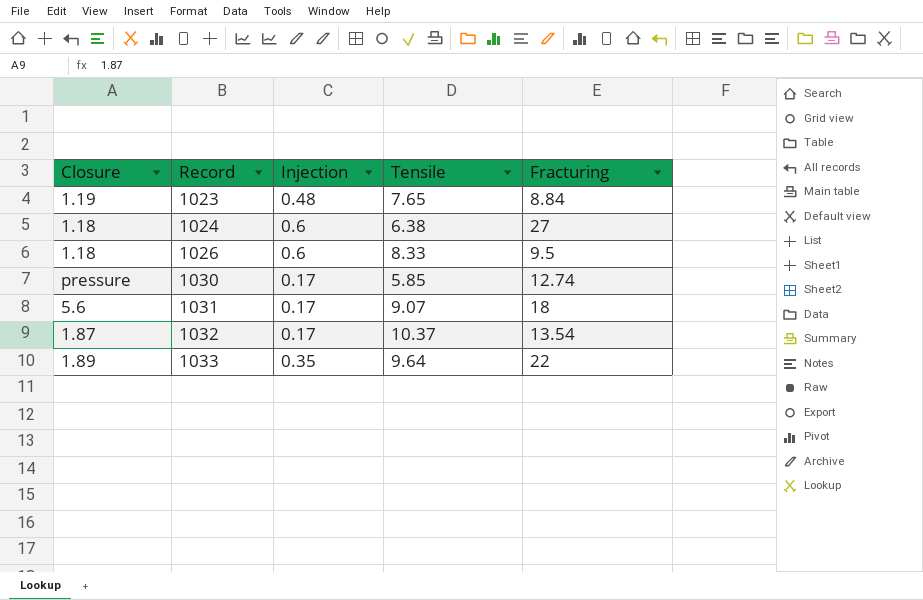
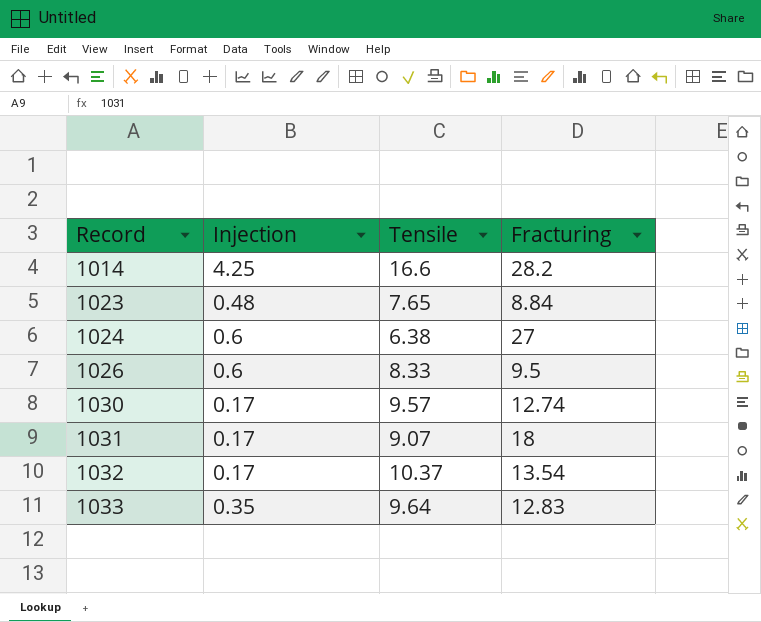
column Closure | position: 1 -> none
row 1014: none -> 4.25 | 16.6 | 28.2
1030 | Tensile: 5.85 -> 9.57
1033 | Fracturing: 22 -> 12.83

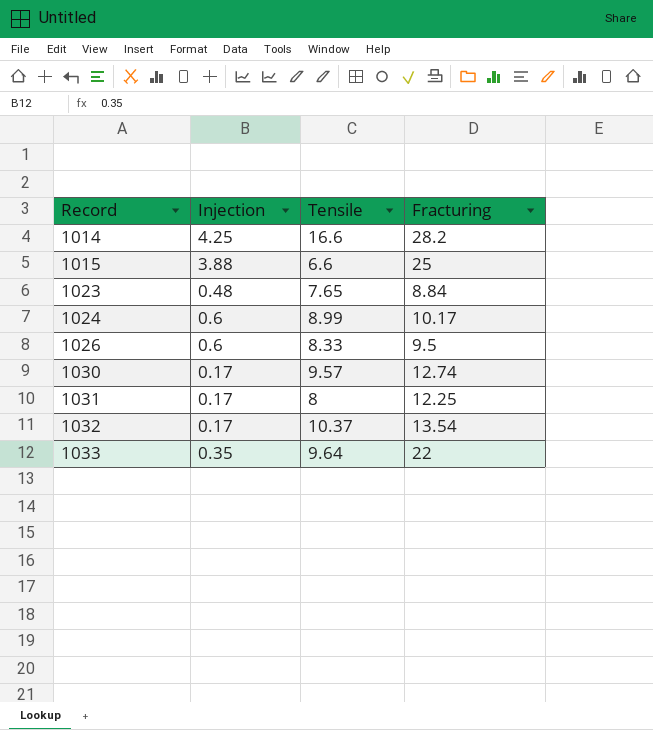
row 1015: none -> 3.88 | 6.6 | 25
1024 | Tensile: 6.38 -> 8.99
1024 | Fracturing: 27 -> 10.17
1031 | Tensile: 9.07 -> 8
1031 | Fracturing: 18 -> 12.25
1033 | Fracturing: 12.83 -> 22

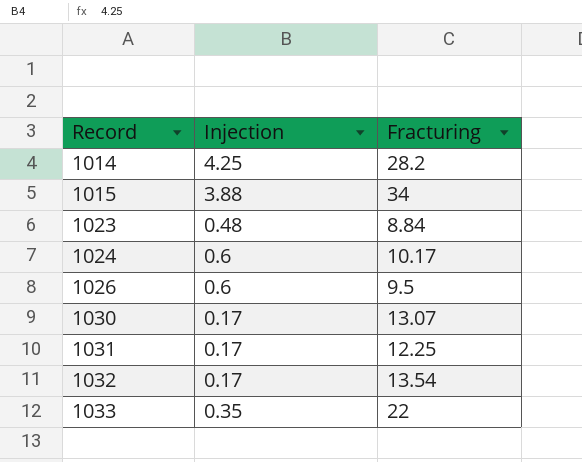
column Tensile | position: 3 -> none
1015 | Fracturing: 25 -> 34
1030 | Fracturing: 12.74 -> 13.07

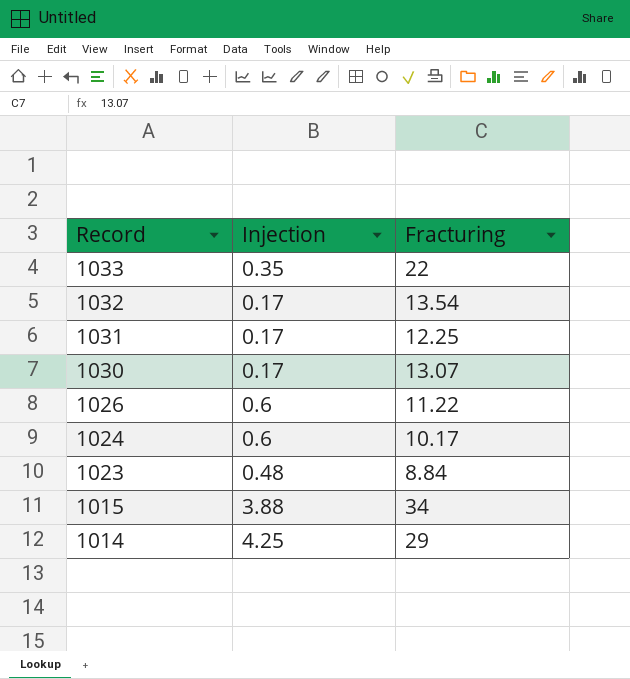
row order: Record ascending -> Record descending
1026 | Fracturing: 9.5 -> 11.22
1014 | Fracturing: 28.2 -> 29

